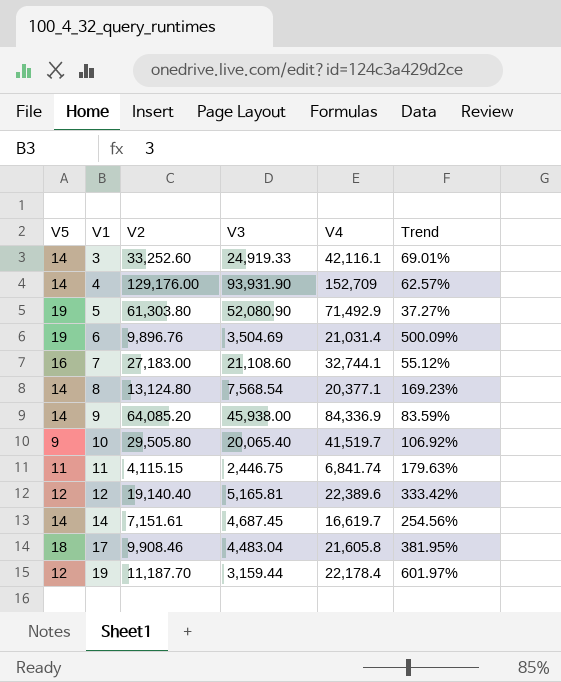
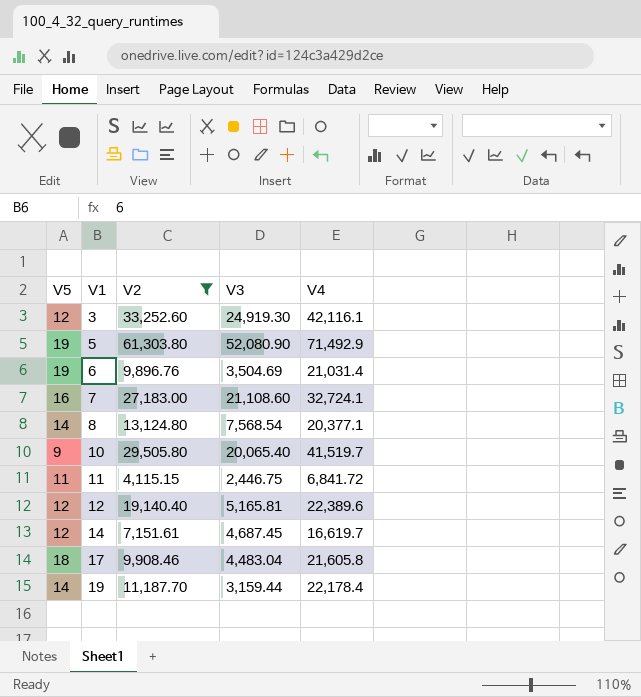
filter: none -> V2 <= 61,303.80
column Trend | formula: ([V4] - [V3]) / [V3] -> none
3 | V5: 14 -> 12
3 | V3: 24,919.33 -> 24,919.30
7 | V4: 32,744.1 -> 32,724.1
11 | V4: 6,841.74 -> 6,841.72
14 | V5: 14 -> 12
19 | V5: 12 -> 14

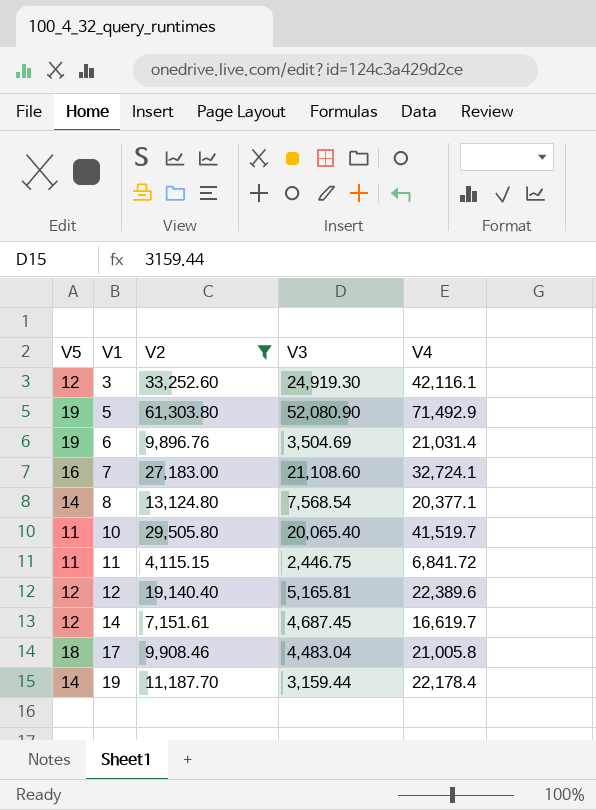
10 | V5: 9 -> 11
17 | V4: 21,605.8 -> 21,005.8

